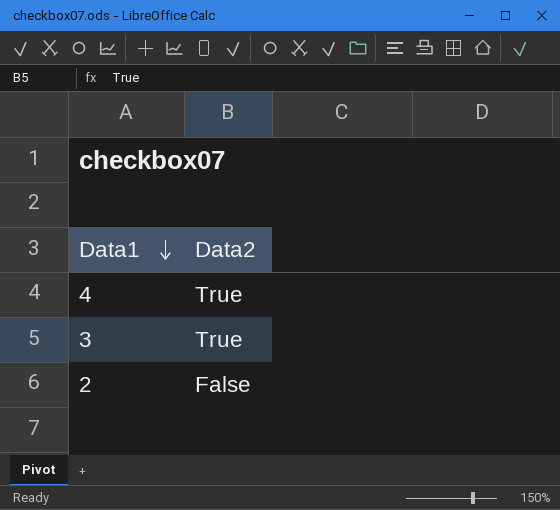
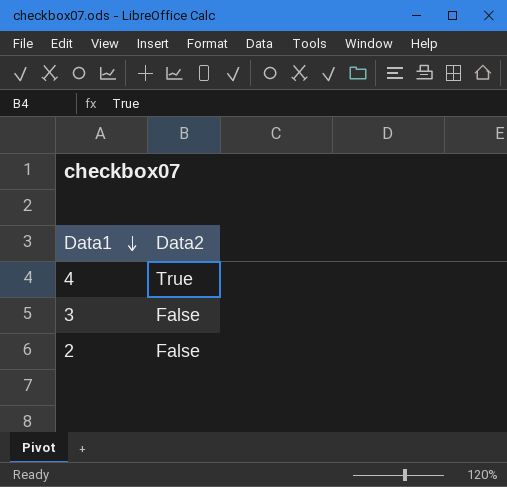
3 | Data2: True -> False

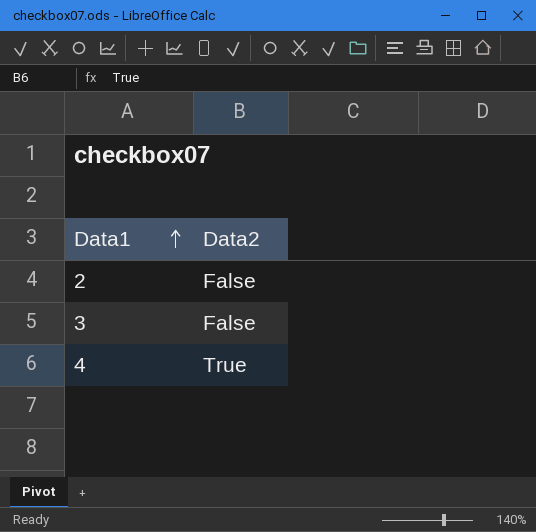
row order: Data1 descending -> Data1 ascending

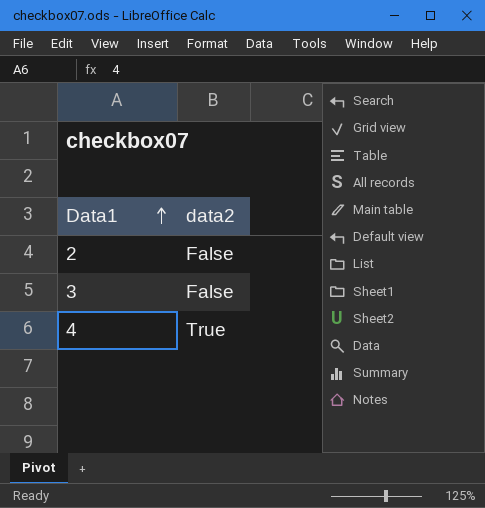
column name: Data2 -> data2

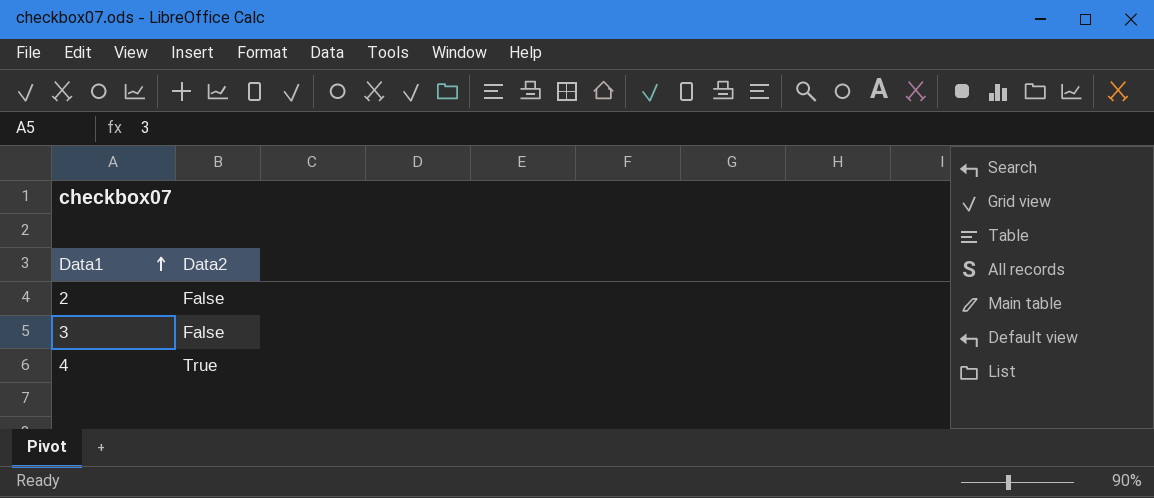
column name: data2 -> Data2

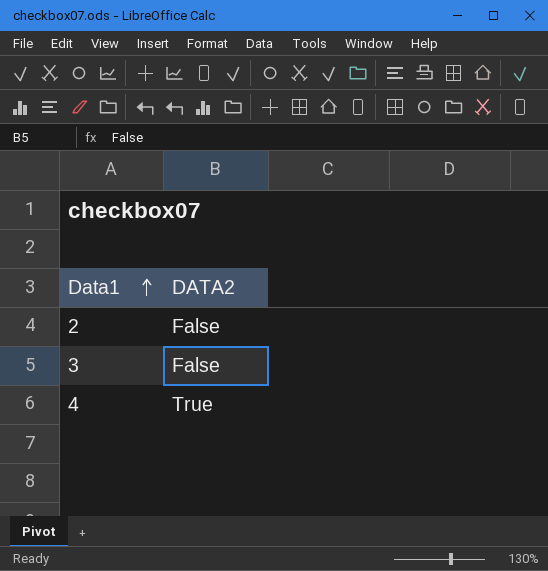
column name: Data2 -> DATA2

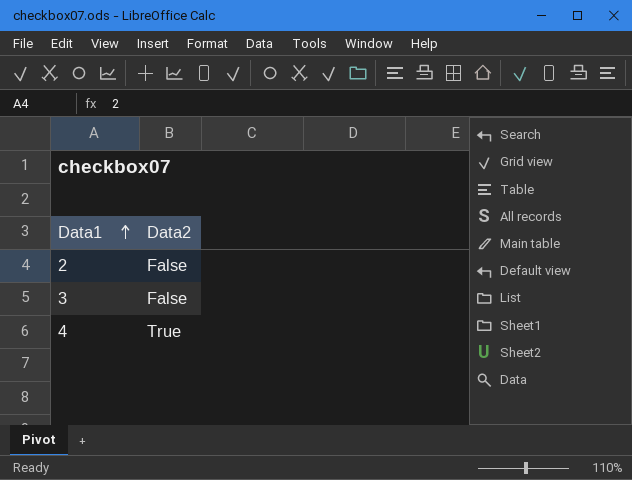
column name: DATA2 -> Data2

